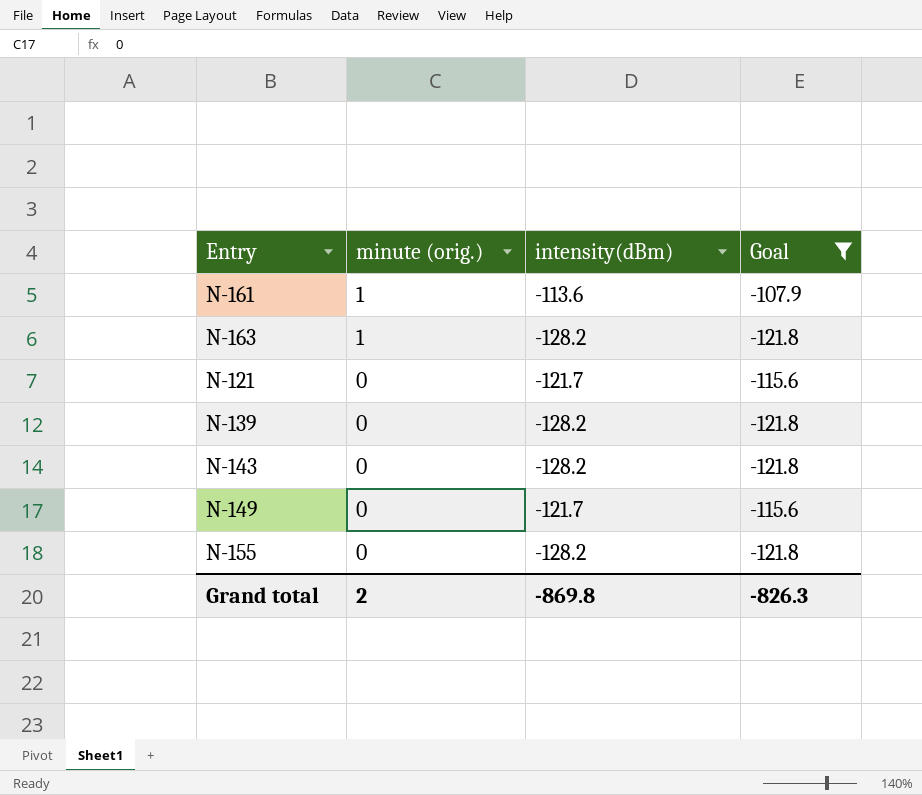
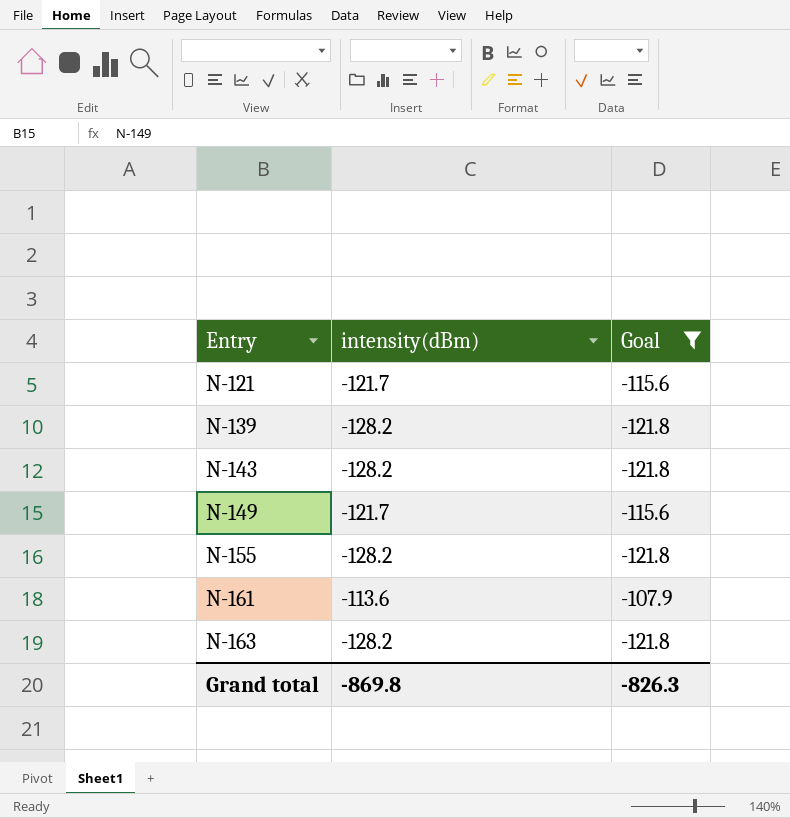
row order: minute (orig.) descending -> Entry ascending
column minute (orig.) | position: 2 -> none

